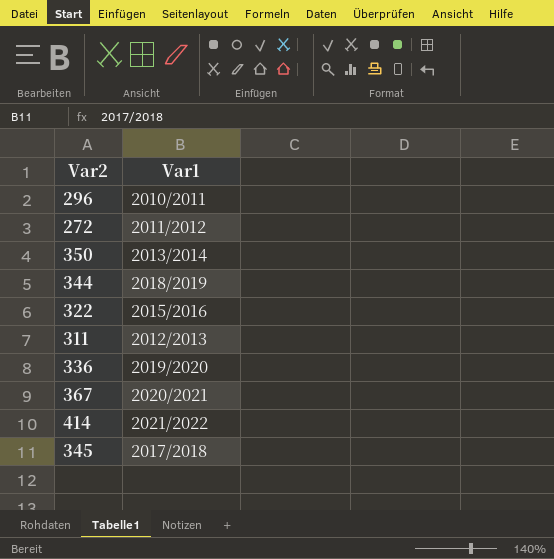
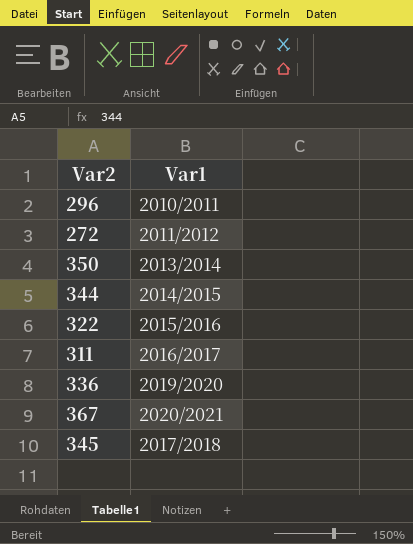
row 414: 2021/2022 -> none
344 | Var1: 2018/2019 -> 2014/2015
311 | Var1: 2012/2013 -> 2016/2017

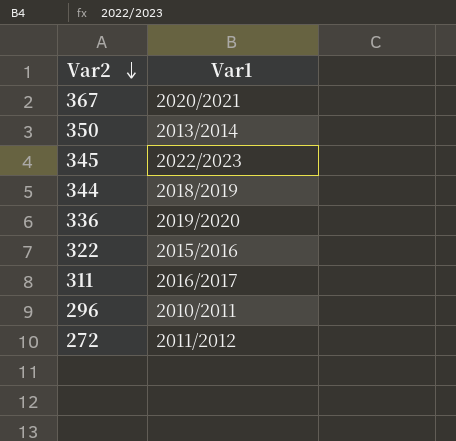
row order: none -> Var2 descending
345 | Var1: 2017/2018 -> 2022/2023
344 | Var1: 2014/2015 -> 2018/2019

